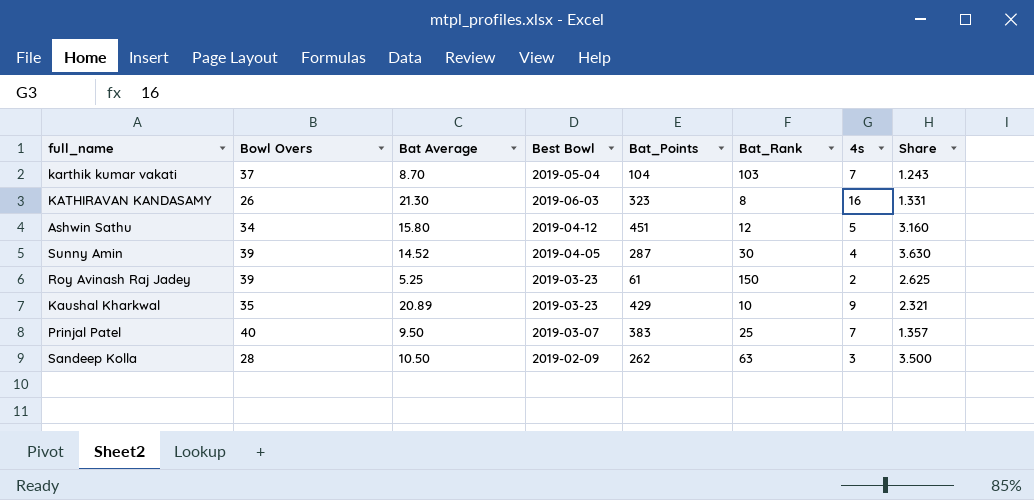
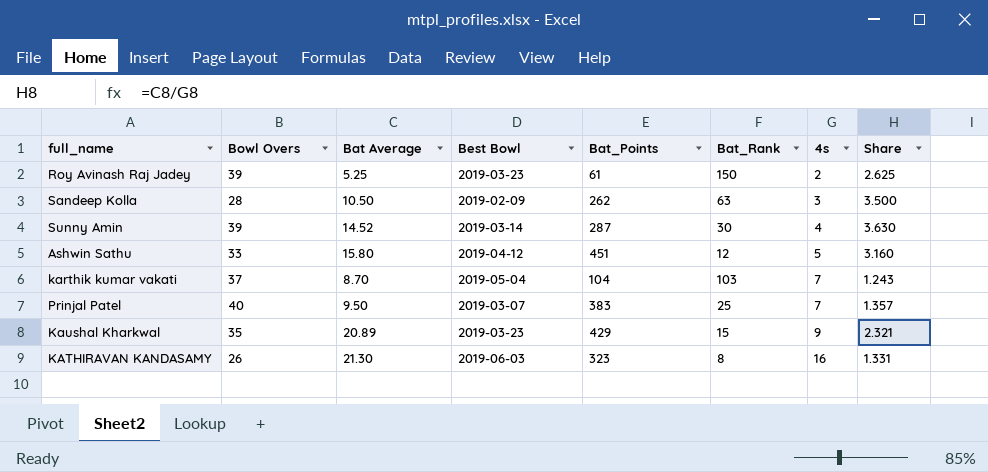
row order: none -> 4s ascending
Sunny Amin | Best Bowl: 2019-04-05 -> 2019-03-14
Ashwin Sathu | Bowl Overs: 34 -> 33
Kaushal Kharkwal | Bat_Rank: 10 -> 15

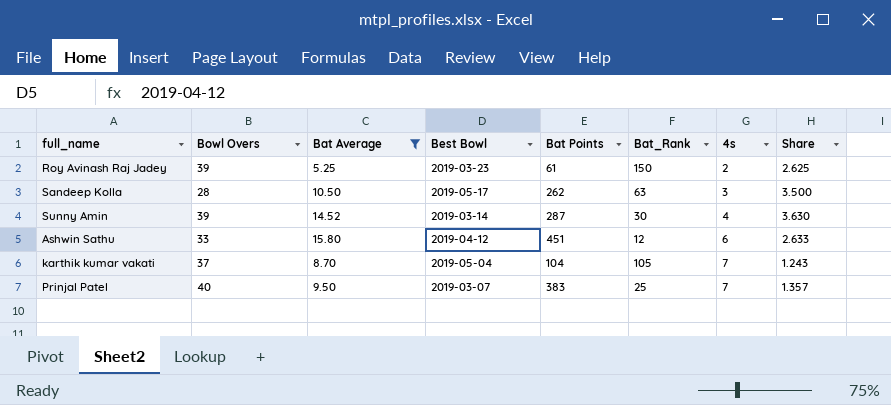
filter: none -> Bat Average <= 15.80
column name: Bat_Points -> Bat Points
Sandeep Kolla | Best Bowl: 2019-02-09 -> 2019-05-17
Ashwin Sathu | 4s: 5 -> 6
Ashwin Sathu | Share: 3.160 -> 2.633
karthik kumar vakati | Bat_Rank: 103 -> 105

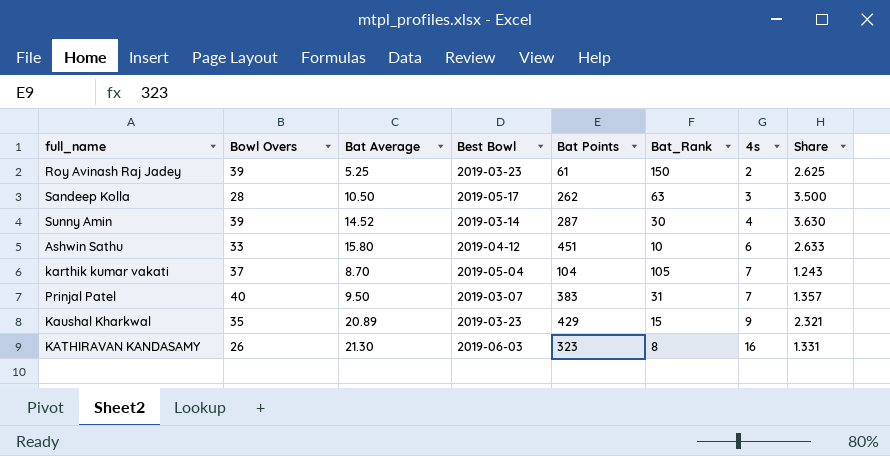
filter: Bat Average <= 15.80 -> none
Ashwin Sathu | Bat_Rank: 12 -> 10
Prinjal Patel | Bat_Rank: 25 -> 31

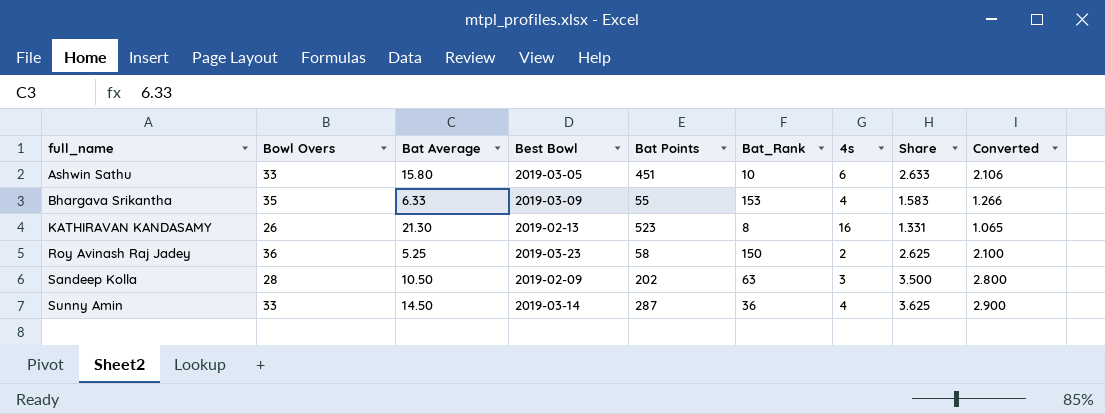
row order: 4s ascending -> full_name ascending
column Converted | formula: none -> [Share] * 0.8
row karthik kumar vakati: 37 | 8.70 | 2019-05-04 | 104 | 105 | 7 | 1.243 -> none
row Prinjal Patel: 40 | 9.50 | 2019-03-07 | 383 | 31 | 7 | 1.357 -> none
row Kaushal Kharkwal: 35 | 20.89 | 2019-03-23 | 429 | 15 | 9 | 2.321 -> none
Ashwin Sathu | Best Bowl: 2019-04-12 -> 2019-03-05
row Bhargava Srikantha: none -> 35 | 6.33 | 2019-03-09 | 55 | 153 | 4 | 1.583 | 1.266
KATHIRAVAN KANDASAMY | Best Bowl: 2019-06-03 -> 2019-02-13
KATHIRAVAN KANDASAMY | Bat Points: 323 -> 523
Roy Avinash Raj Jadey | Bowl Overs: 39 -> 36
Roy Avinash Raj Jadey | Bat Points: 61 -> 58
Sandeep Kolla | Best Bowl: 2019-05-17 -> 2019-02-09
Sandeep Kolla | Bat Points: 262 -> 202
Sunny Amin | Bowl Overs: 39 -> 33
Sunny Amin | Bat Average: 14.52 -> 14.50
Sunny Amin | Bat_Rank: 30 -> 36
Sunny Amin | Share: 3.630 -> 3.625

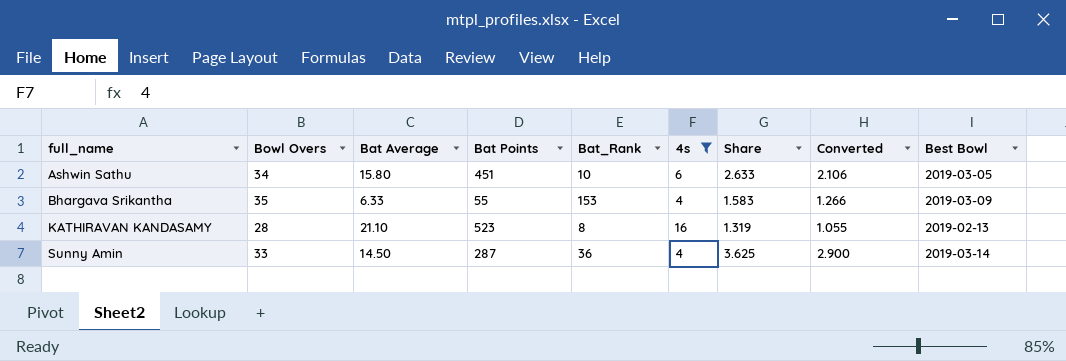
filter: none -> 4s >= 4
column Best Bowl | position: 4 -> 9
Ashwin Sathu | Bowl Overs: 33 -> 34
KATHIRAVAN KANDASAMY | Bowl Overs: 26 -> 28
KATHIRAVAN KANDASAMY | Bat Average: 21.30 -> 21.10
KATHIRAVAN KANDASAMY | Share: 1.331 -> 1.319
KATHIRAVAN KANDASAMY | Converted: 1.065 -> 1.055

